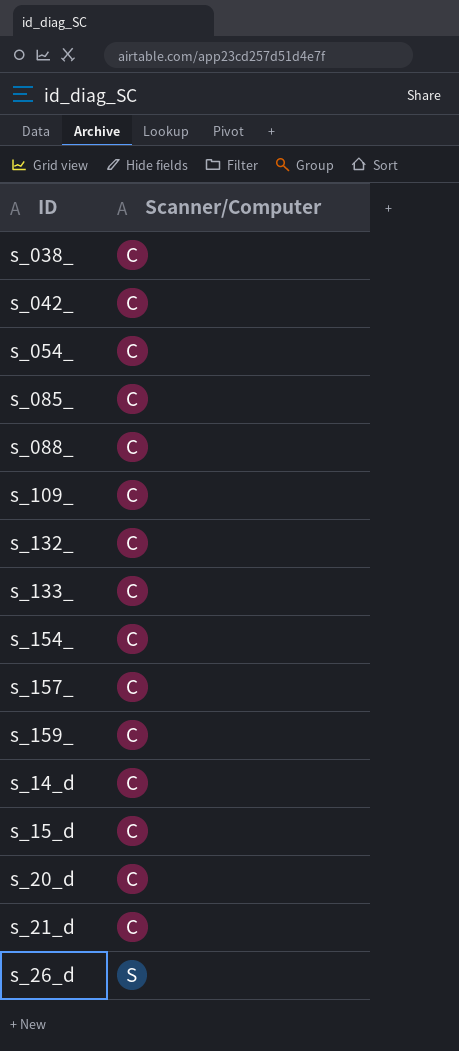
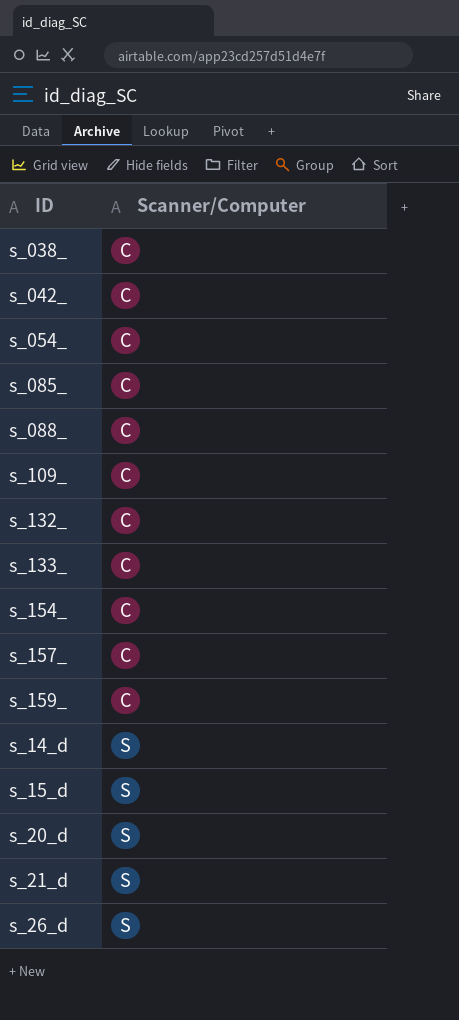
s_14_d | Scanner/Computer: C -> S
s_15_d | Scanner/Computer: C -> S
s_20_d | Scanner/Computer: C -> S
s_21_d | Scanner/Computer: C -> S

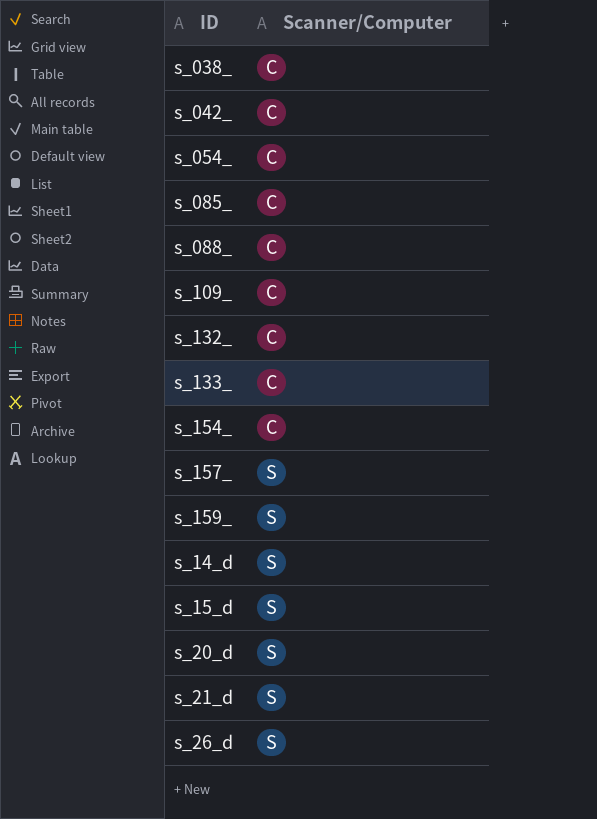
s_157_ | Scanner/Computer: C -> S
s_159_ | Scanner/Computer: C -> S

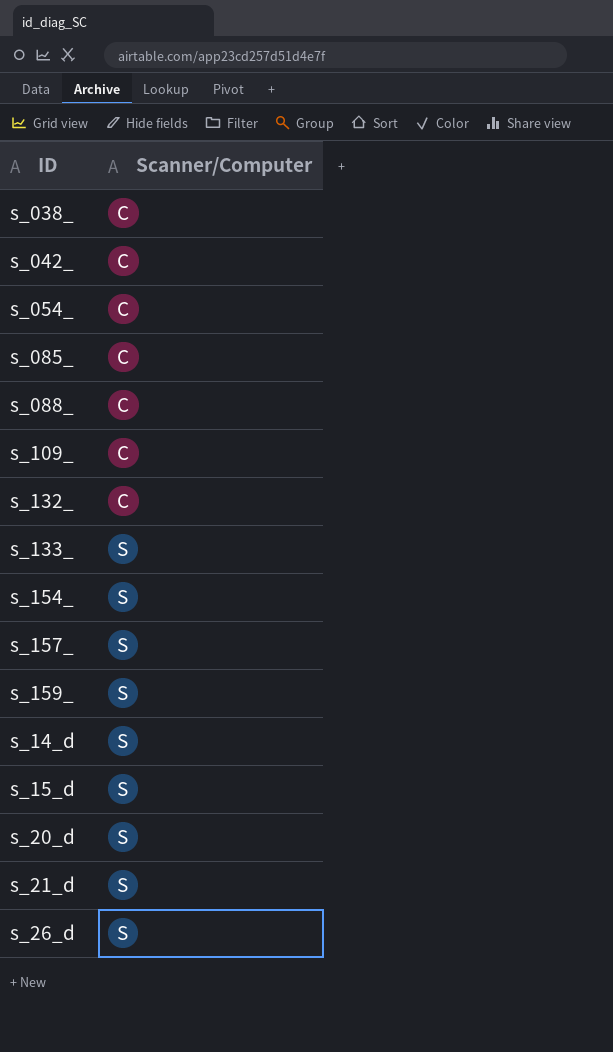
s_133_ | Scanner/Computer: C -> S
s_154_ | Scanner/Computer: C -> S

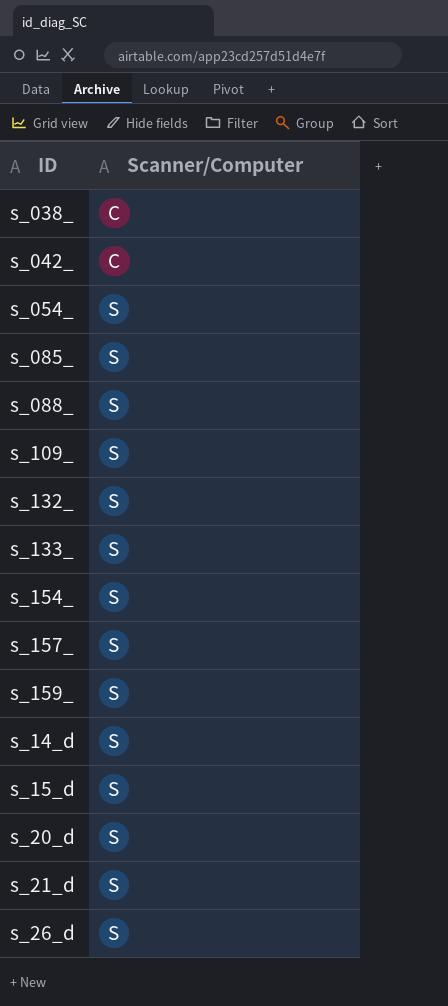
s_054_ | Scanner/Computer: C -> S
s_085_ | Scanner/Computer: C -> S
s_088_ | Scanner/Computer: C -> S
s_109_ | Scanner/Computer: C -> S
s_132_ | Scanner/Computer: C -> S

